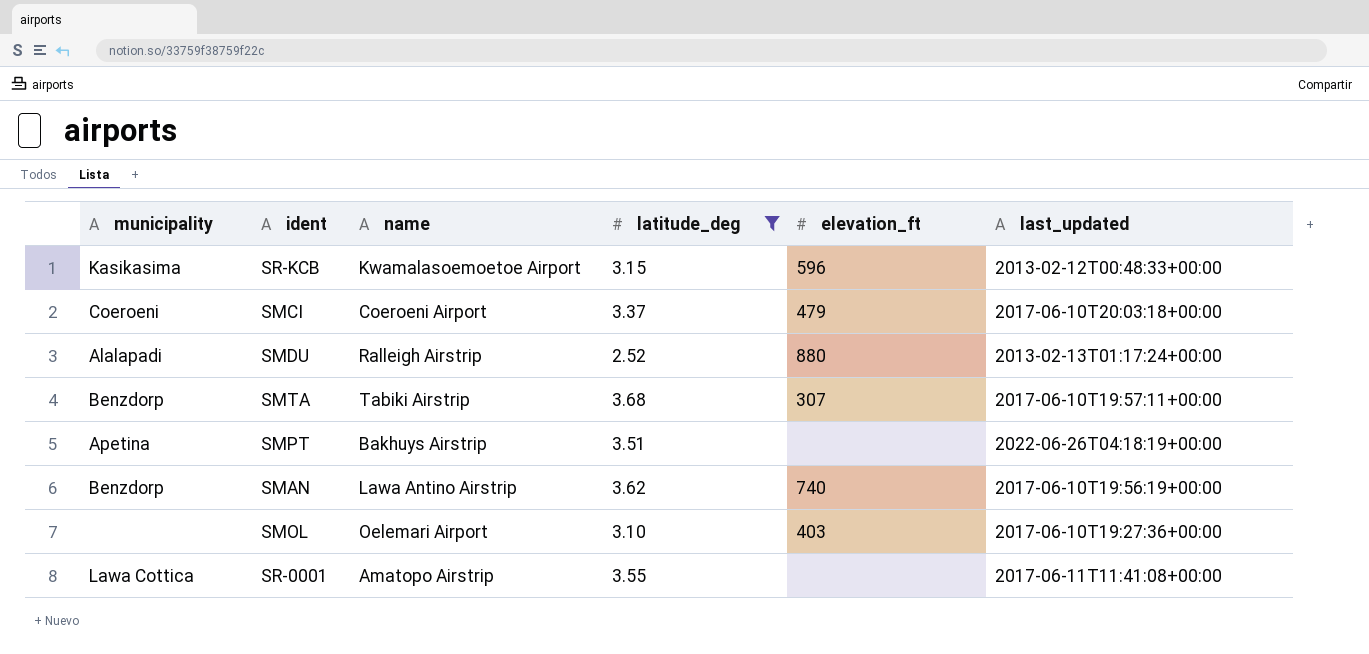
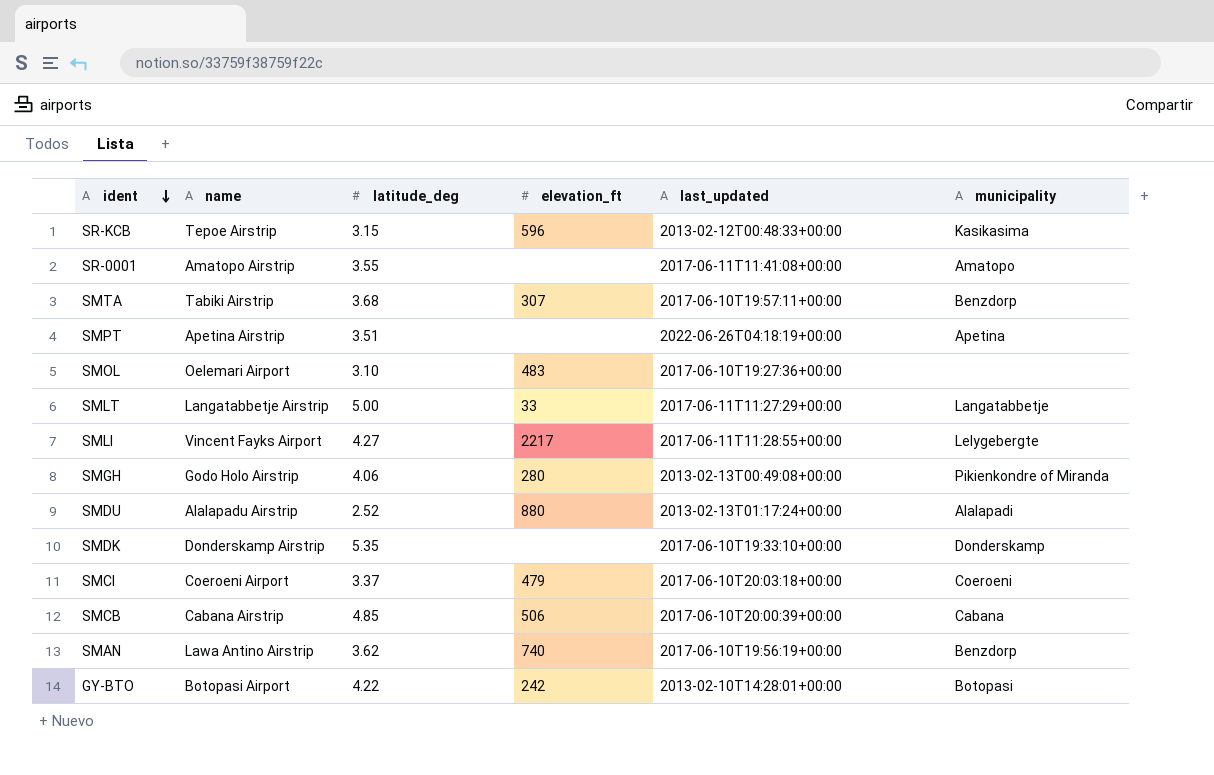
filter: latitude_deg <= 3.68 -> none
row order: none -> ident descending
column municipality | position: 1 -> 6
SR-KCB | name: Kwamalasoemoetoe Airport -> Tepoe Airstrip
SR-0001 | municipality: Lawa Cottica -> Amatopo
SMPT | name: Bakhuys Airstrip -> Apetina Airstrip
SMOL | elevation_ft: 403 -> 483
SMDU | name: Ralleigh Airstrip -> Alalapadu Airstrip

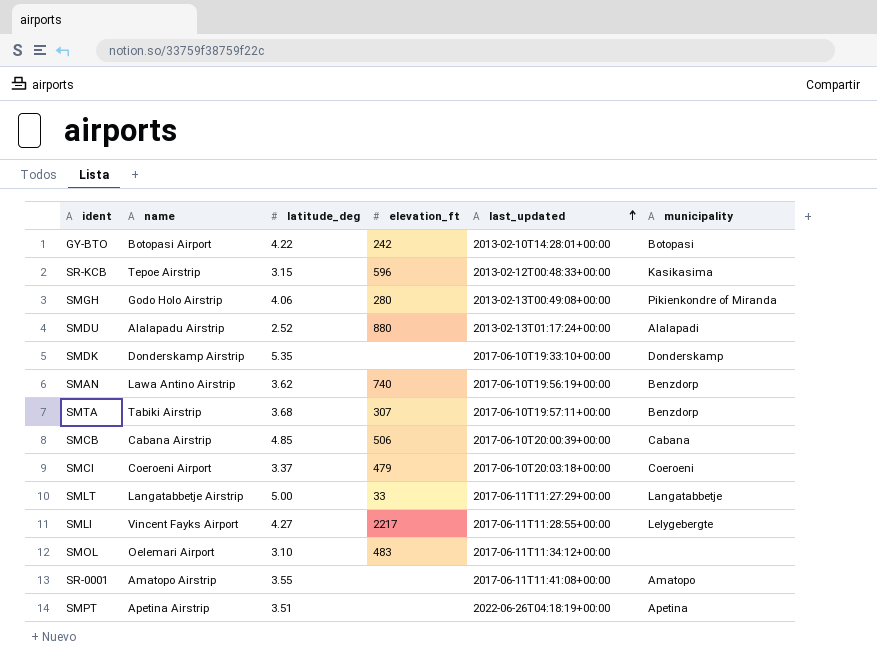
row order: ident descending -> last_updated ascending
SMOL | last_updated: 2017-06-10T19:27:36+00:00 -> 2017-06-11T11:34:12+00:00

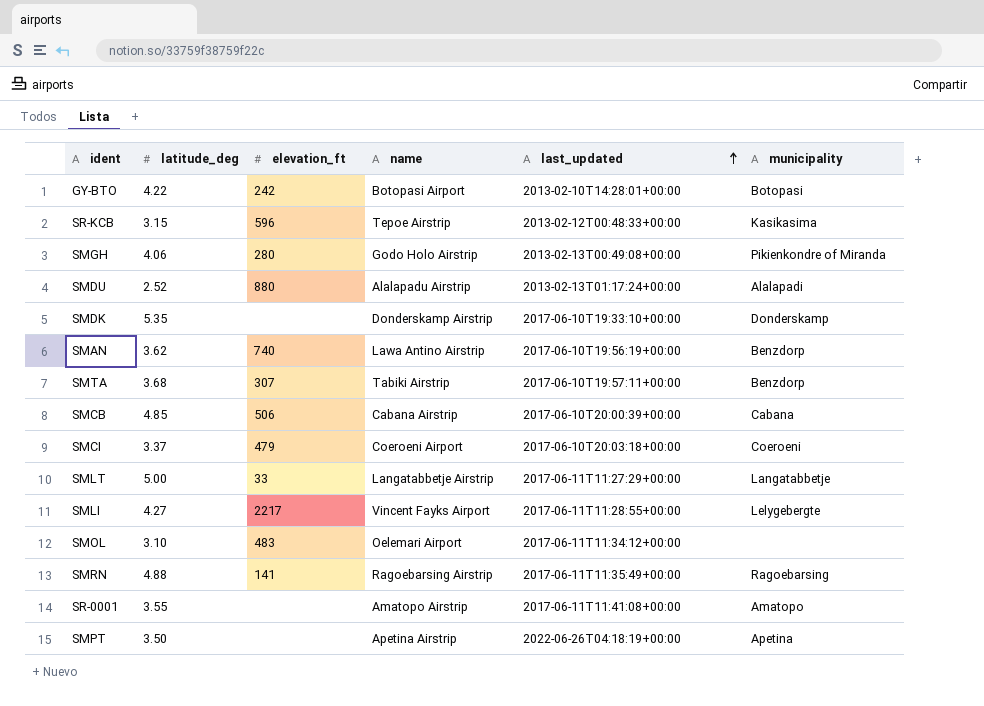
column name | position: 2 -> 4
row SMRN: none -> 4.88 | 141 | Ragoebarsing Airstrip | 2017-06-11T11:35:49+00:00 | Ragoebarsing
SMPT | latitude_deg: 3.51 -> 3.50

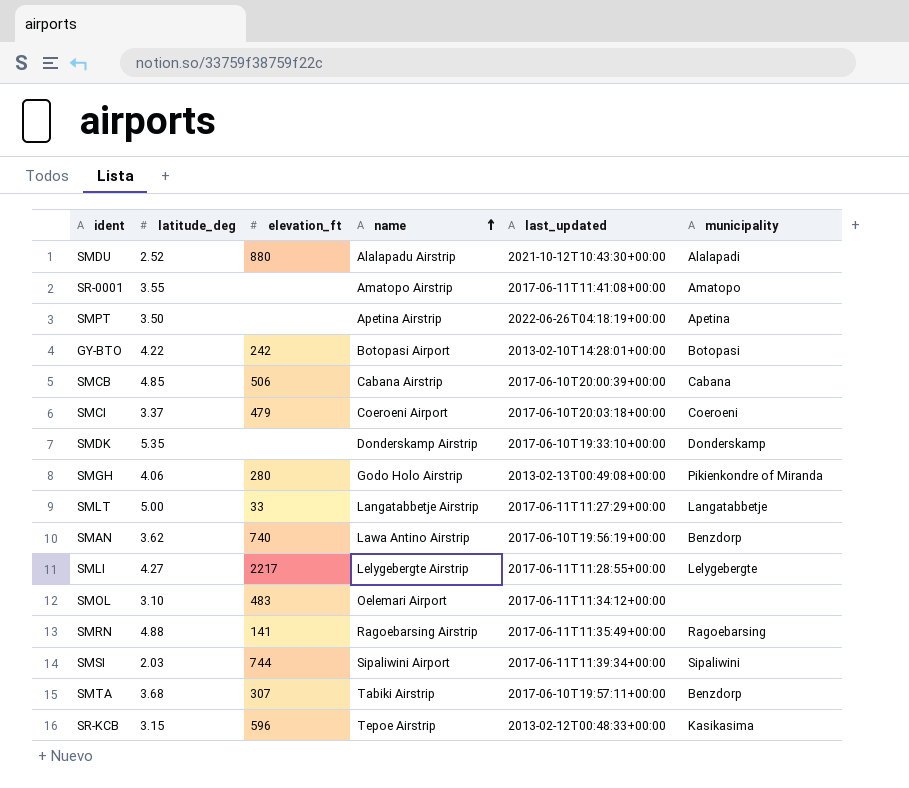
row order: last_updated ascending -> name ascending
SMDU | last_updated: 2013-02-13T01:17:24+00:00 -> 2021-10-12T10:43:30+00:00
SMLI | name: Vincent Fayks Airport -> Lelygebergte Airstrip
row SMSI: none -> 2.03 | 744 | Sipaliwini Airport | 2017-06-11T11:39:34+00:00 | Sipaliwini

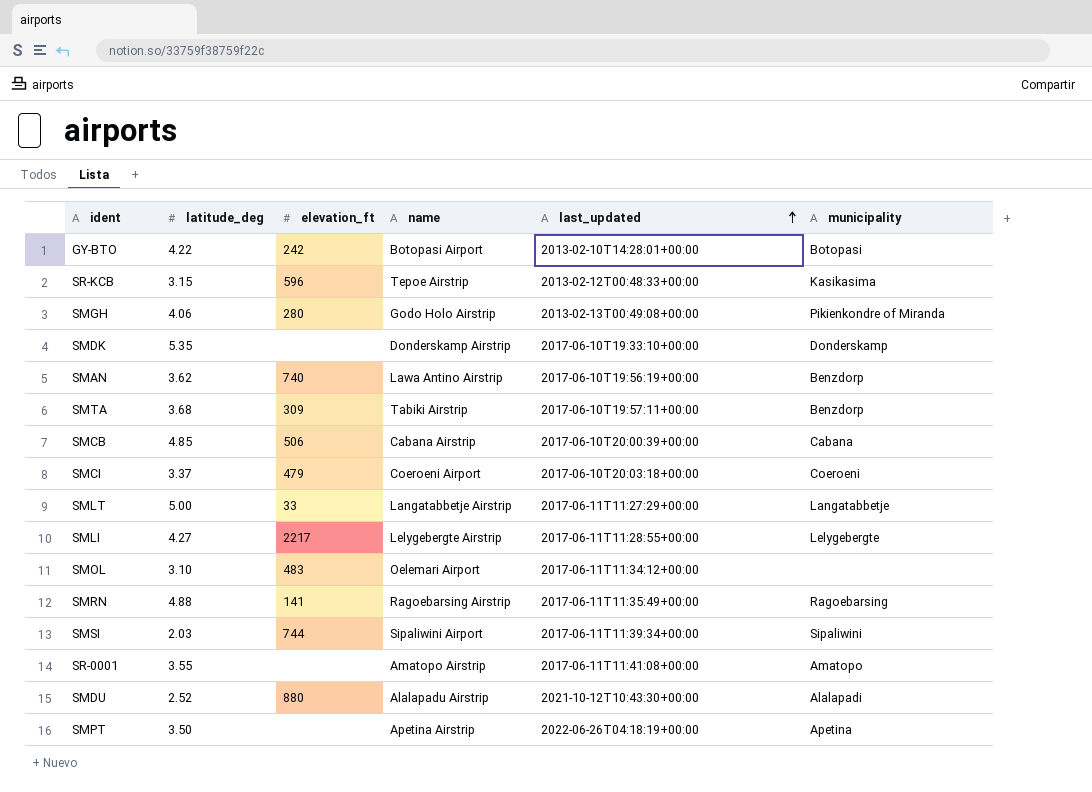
row order: name ascending -> last_updated ascending
SMTA | elevation_ft: 307 -> 309

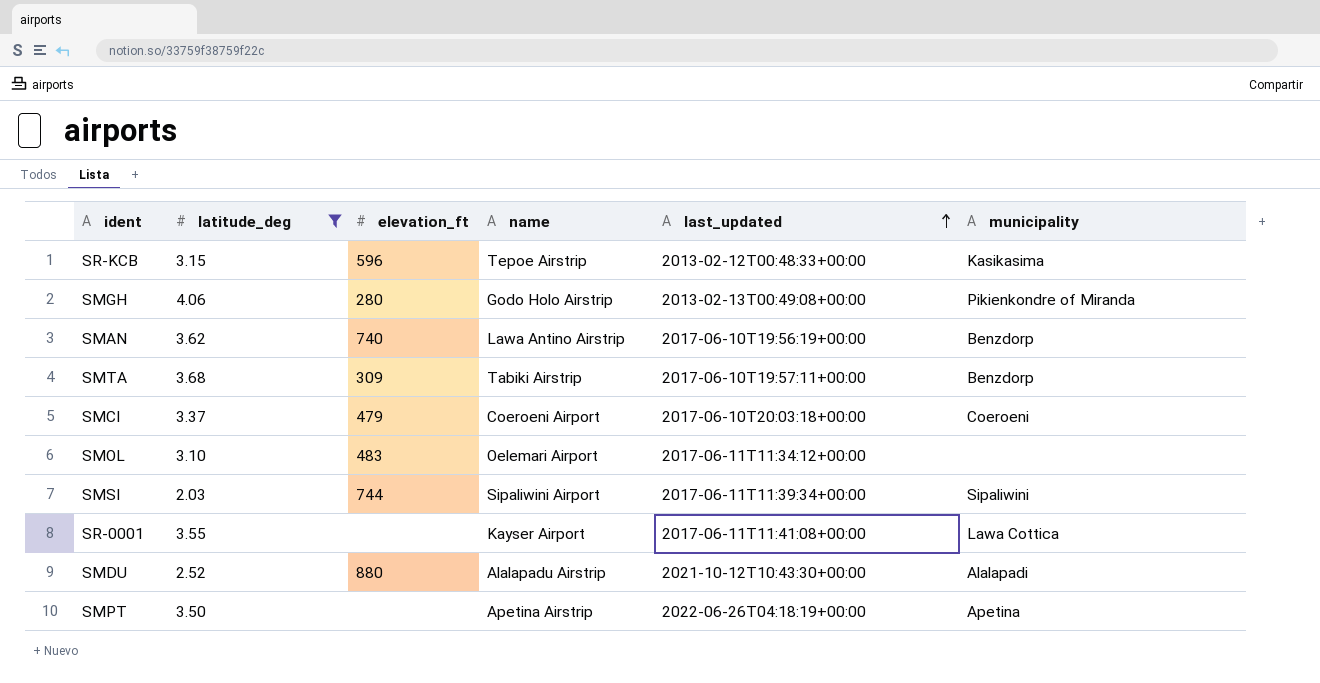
filter: none -> latitude_deg <= 4.06
SR-0001 | name: Amatopo Airstrip -> Kayser Airport
SR-0001 | municipality: Amatopo -> Lawa Cottica

